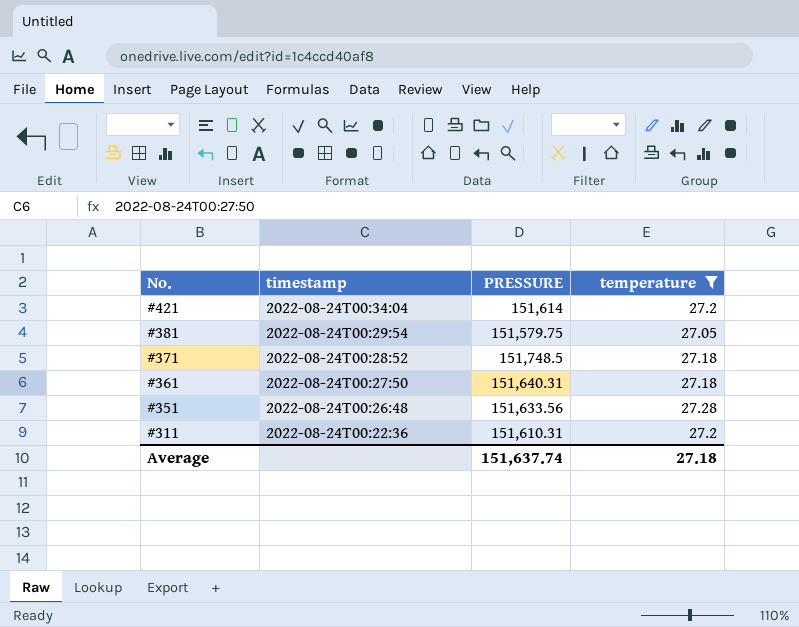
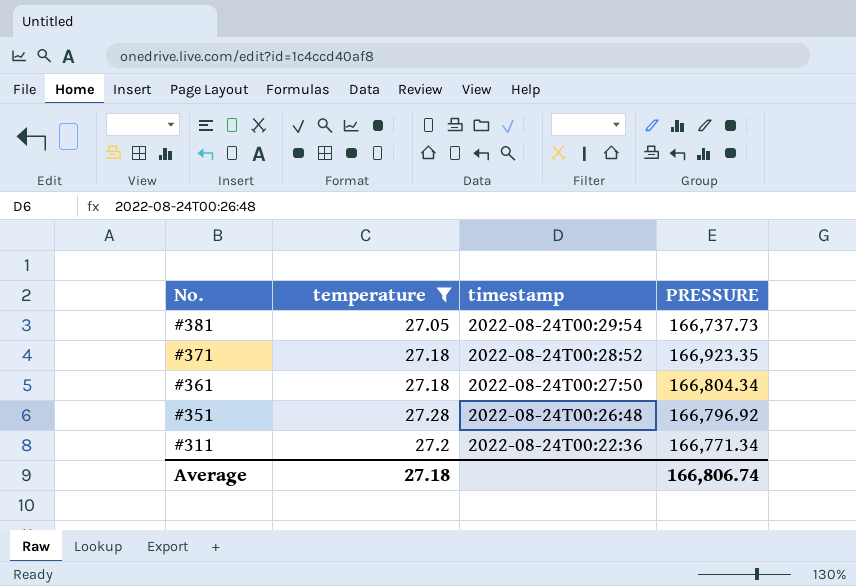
column temperature | position: 4 -> 2
row #421: 2022-08-24T00:34:04 | 151,614 | 27.2 -> none
#381 | PRESSURE: 151,579.75 -> 166,737.73
#371 | PRESSURE: 151,748.5 -> 166,923.35
#361 | PRESSURE: 151,640.31 -> 166,804.34
#351 | PRESSURE: 151,633.56 -> 166,796.92
#311 | PRESSURE: 151,610.31 -> 166,771.34
Average | PRESSURE: 151,637.74 -> 166,806.74

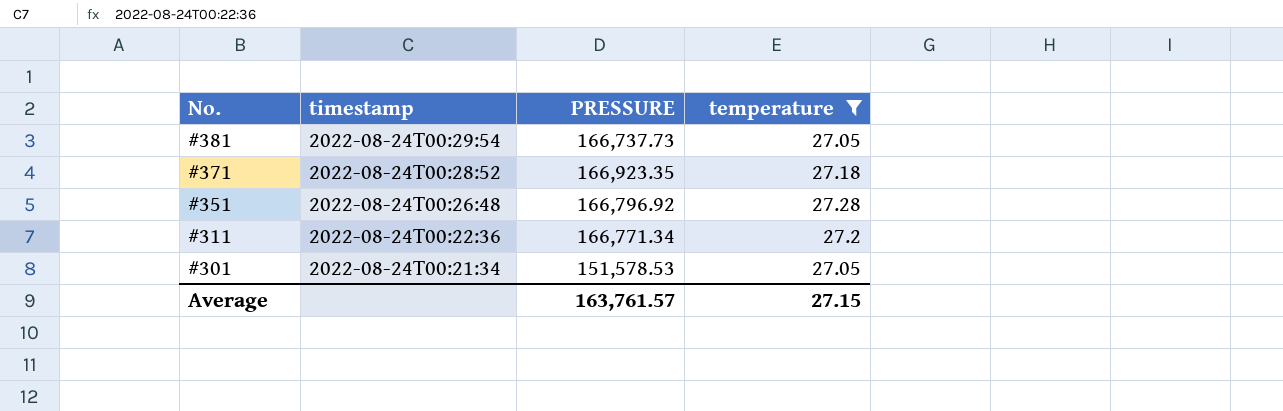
column temperature | position: 2 -> 4
row #361: 27.18 | 2022-08-24T00:27:50 | 166,804.34 -> none
row #301: none -> 2022-08-24T00:21:34 | 151,578.53 | 27.05
Average | PRESSURE: 166,806.74 -> 163,761.57
Average | temperature: 27.18 -> 27.15

